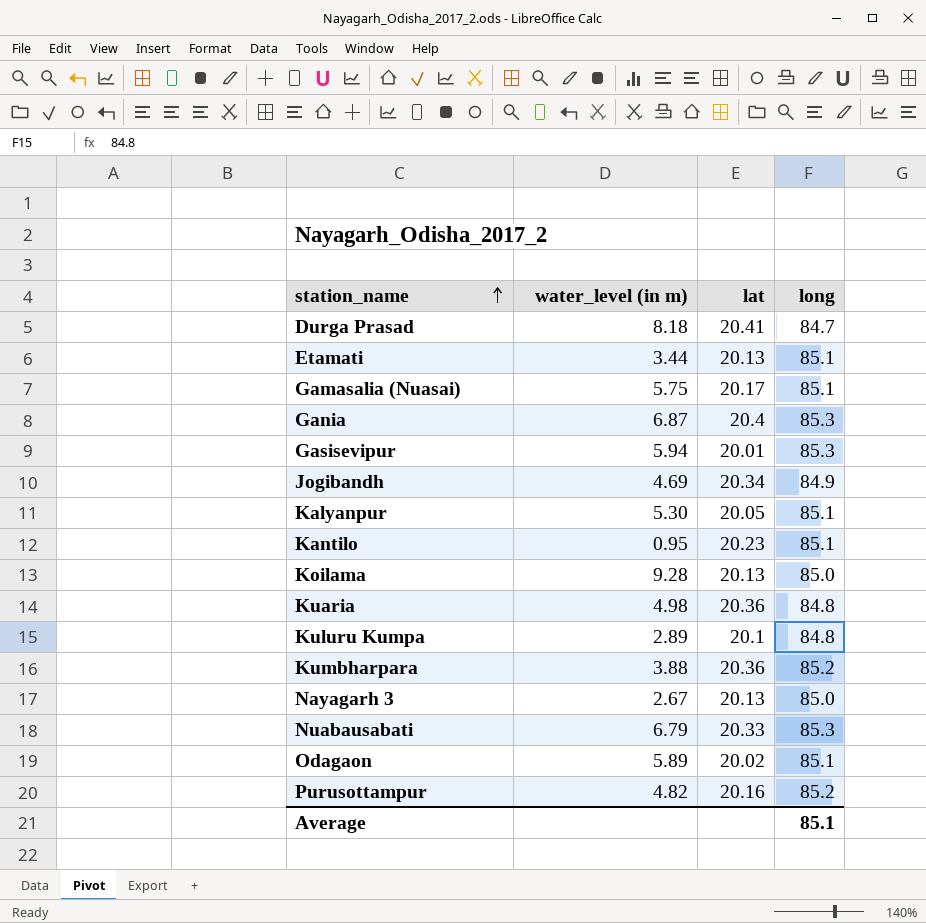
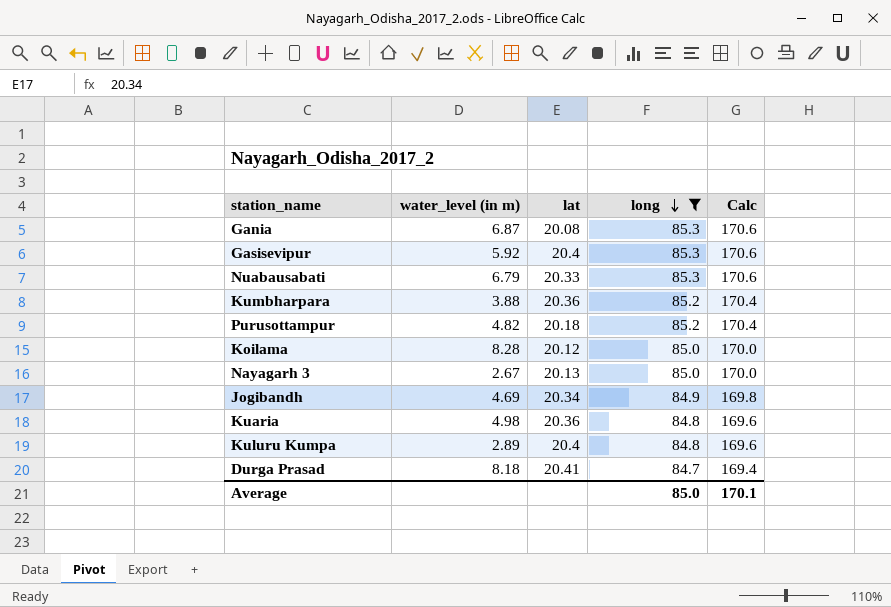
filter: none -> long != 85.1
row order: station_name ascending -> long descending
column Calc | formula: none -> [long] * 2
Gania | lat: 20.4 -> 20.08
Gasisevipur | water_level (in m): 5.94 -> 5.92
Gasisevipur | lat: 20.01 -> 20.4
Purusottampur | lat: 20.16 -> 20.18
Koilama | water_level (in m): 9.28 -> 8.28
Koilama | lat: 20.13 -> 20.12
Kuluru Kumpa | lat: 20.1 -> 20.4
Average | long: 85.1 -> 85.0

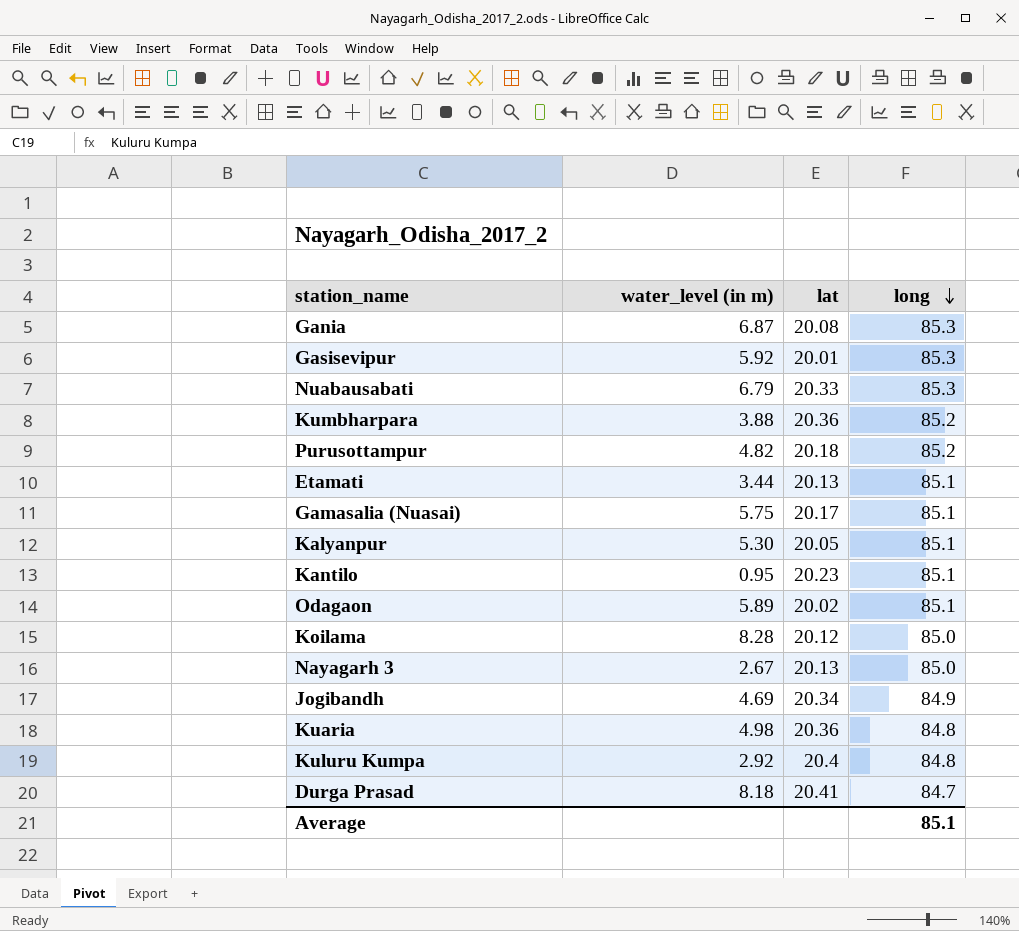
filter: long != 85.1 -> none
column Calc | formula: [long] * 2 -> none
Gasisevipur | lat: 20.4 -> 20.01
Kuluru Kumpa | water_level (in m): 2.89 -> 2.92
Average | long: 85.0 -> 85.1

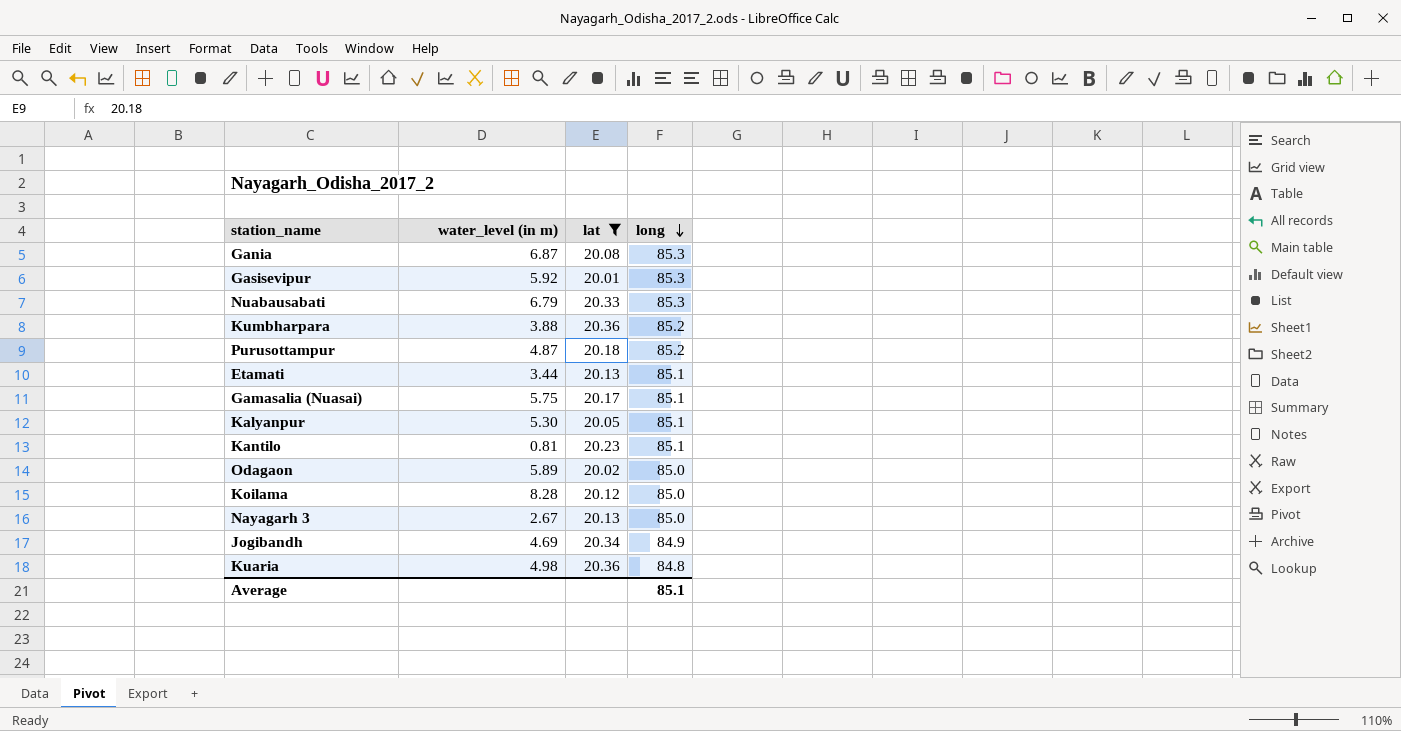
filter: none -> lat <= 20.36
Purusottampur | water_level (in m): 4.82 -> 4.87
Kantilo | water_level (in m): 0.95 -> 0.81
Odagaon | long: 85.1 -> 85.0

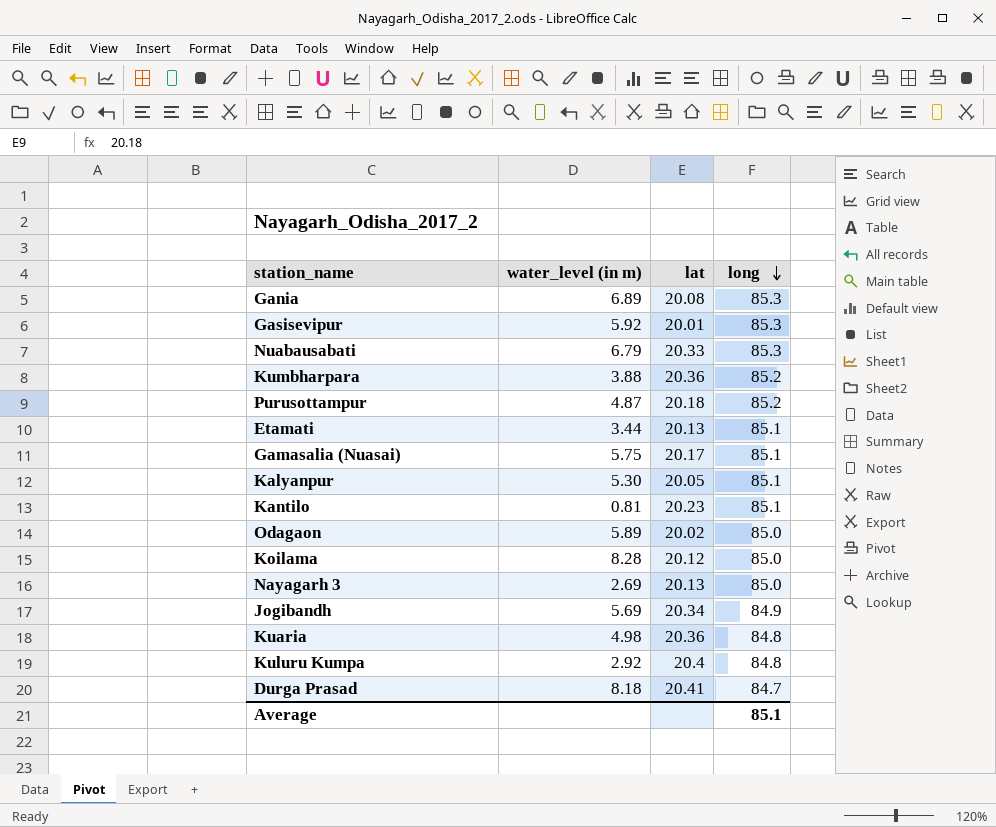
filter: lat <= 20.36 -> none
Gania | water_level (in m): 6.87 -> 6.89
Nayagarh 3 | water_level (in m): 2.67 -> 2.69
Jogibandh | water_level (in m): 4.69 -> 5.69

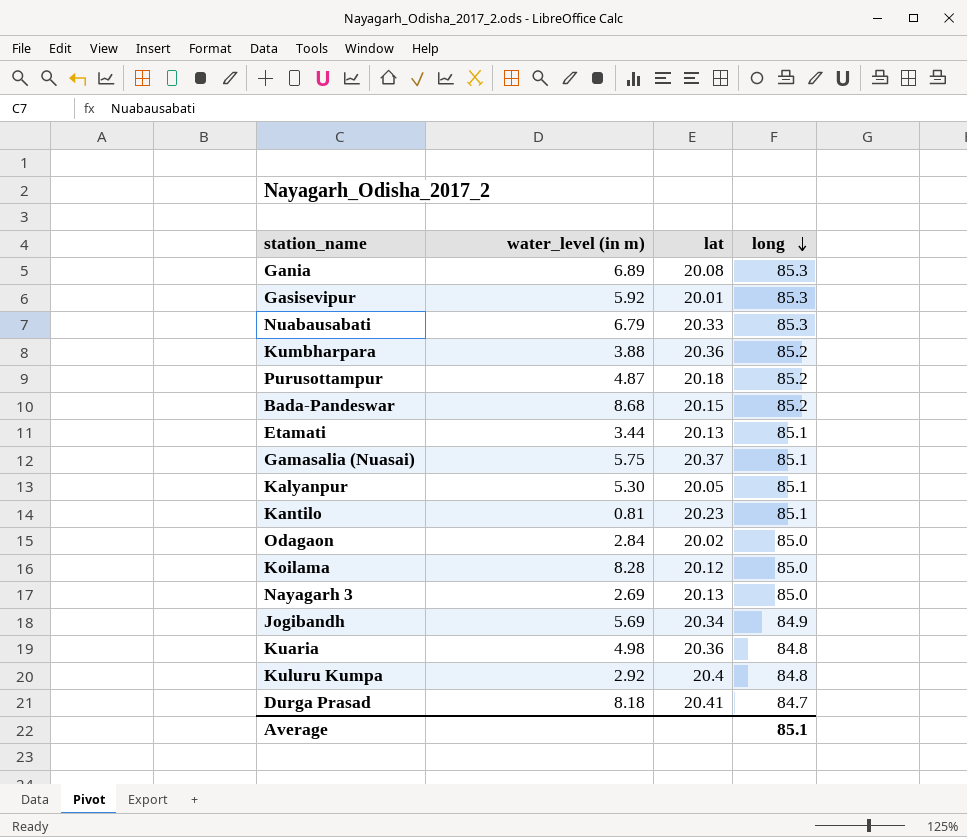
row Bada-Pandeswar: none -> 8.68 | 20.15 | 85.2
Gamasalia (Nuasai) | lat: 20.17 -> 20.37
Odagaon | water_level (in m): 5.89 -> 2.84

